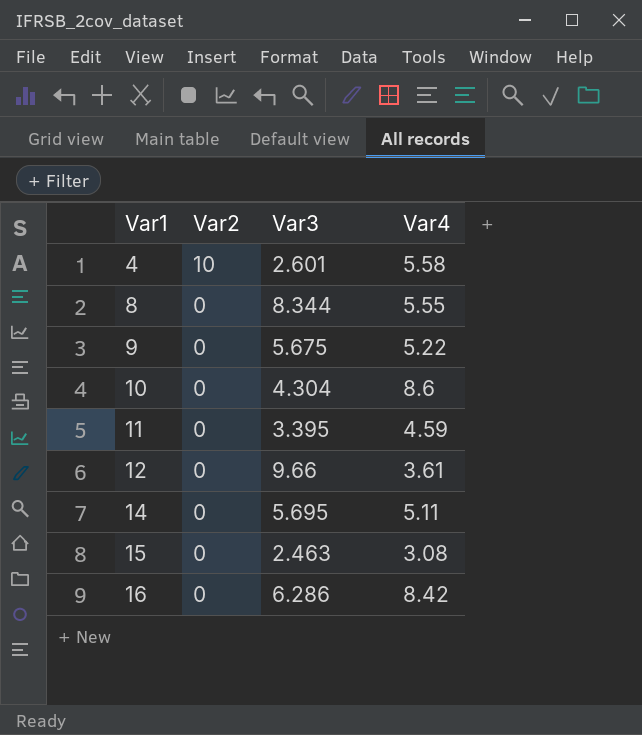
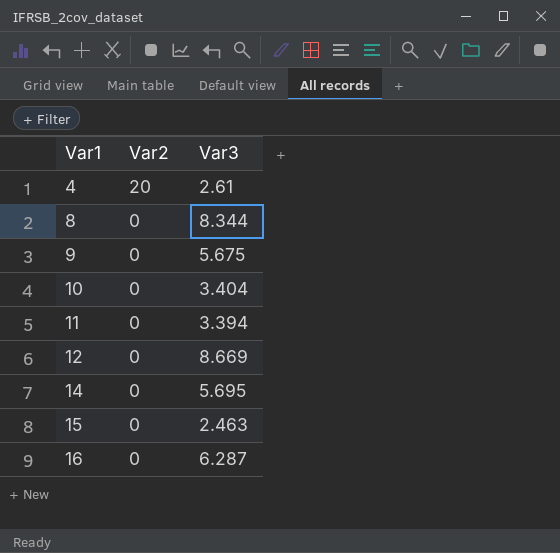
column Var4 | position: 4 -> none
4 | Var2: 10 -> 20
4 | Var3: 2.601 -> 2.61
10 | Var3: 4.304 -> 3.404
11 | Var3: 3.395 -> 3.394
12 | Var3: 9.66 -> 8.669
16 | Var3: 6.286 -> 6.287

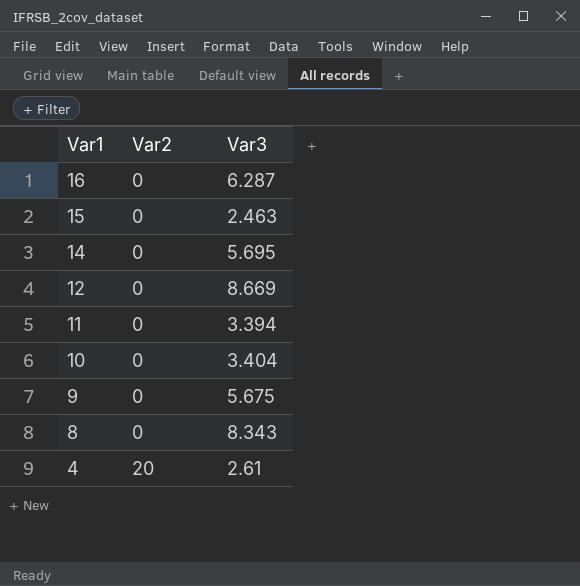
row order: Var1 ascending -> Var1 descending
8 | Var3: 8.344 -> 8.343

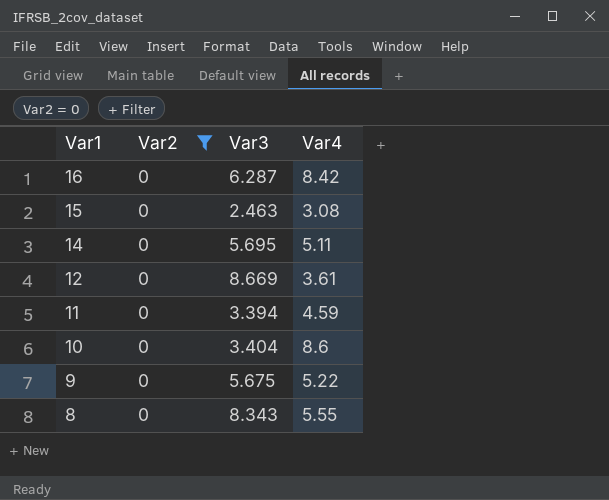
filter: none -> Var2 = 0
column Var4 | position: none -> 4

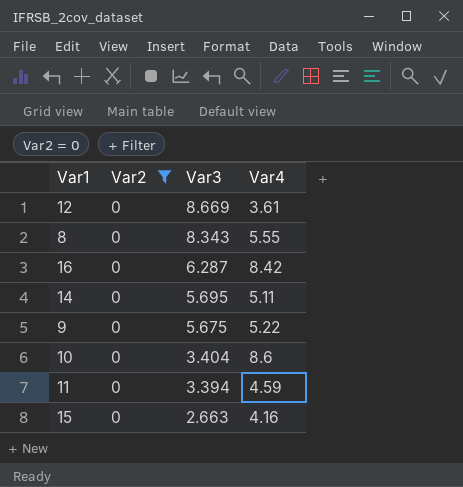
row order: Var1 descending -> Var3 descending
15 | Var3: 2.463 -> 2.663
15 | Var4: 3.08 -> 4.16

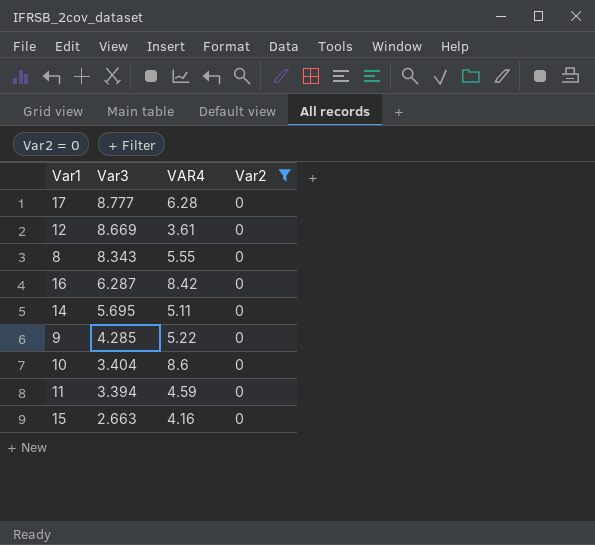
column name: Var4 -> VAR4
column Var2 | position: 2 -> 4
row 17: none -> 8.777 | 6.28 | 0
9 | Var3: 5.675 -> 4.285

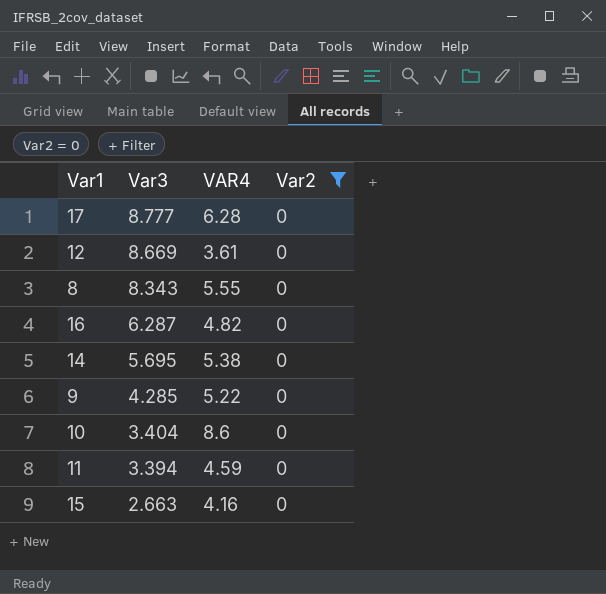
16 | VAR4: 8.42 -> 4.82
14 | VAR4: 5.11 -> 5.38

